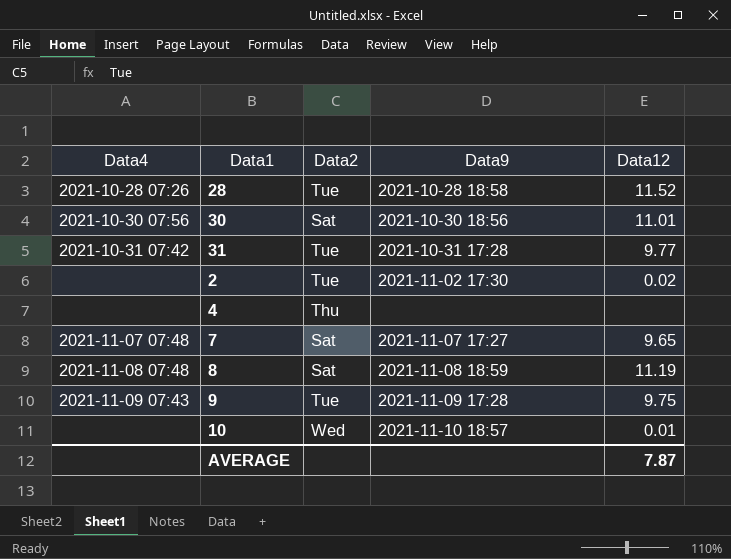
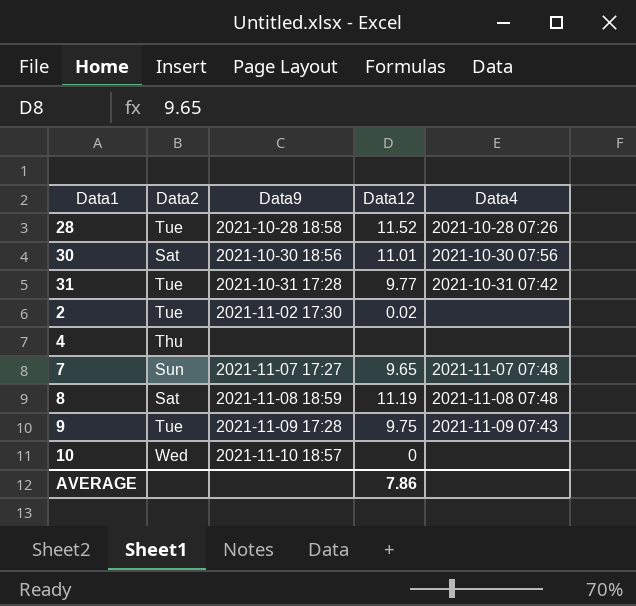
column Data4 | position: 1 -> 5
7 | Data2: Sat -> Sun
10 | Data12: 0.01 -> 0
AVERAGE | Data12: 7.87 -> 7.86

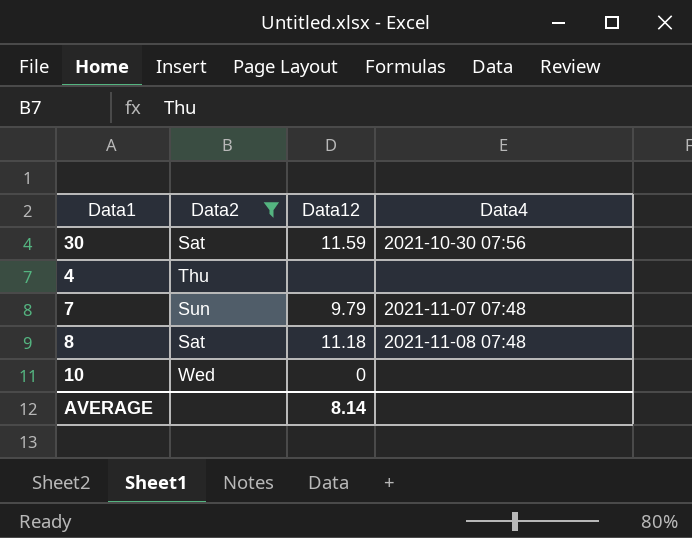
filter: none -> Data2 != Tue
column Data9 | position: 3 -> none
30 | Data12: 11.01 -> 11.59
7 | Data12: 9.65 -> 9.79
8 | Data12: 11.19 -> 11.18
AVERAGE | Data12: 7.86 -> 8.14

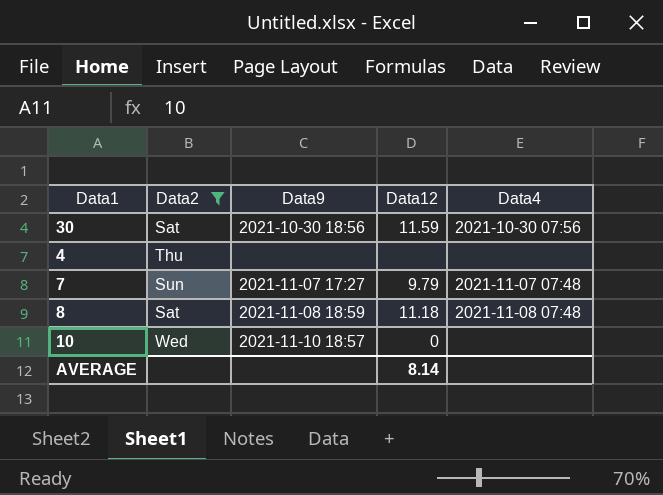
column Data9 | position: none -> 3

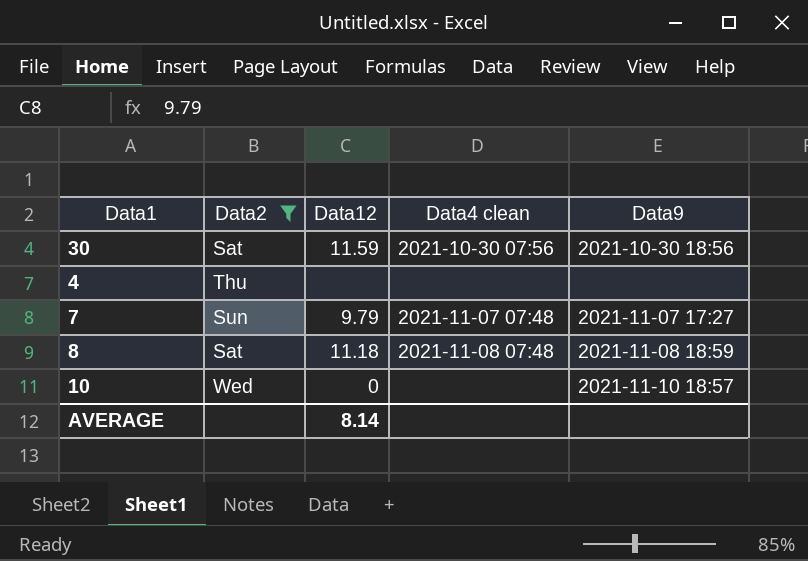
column name: Data4 -> Data4 clean
column Data9 | position: 3 -> 5

